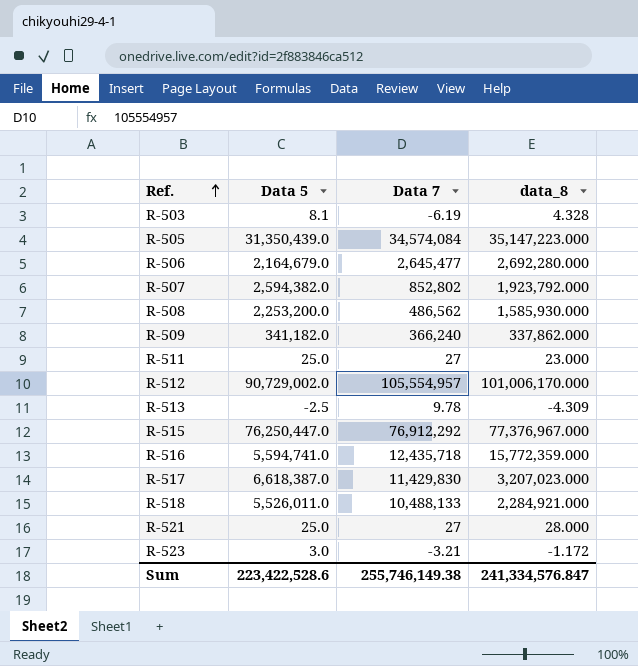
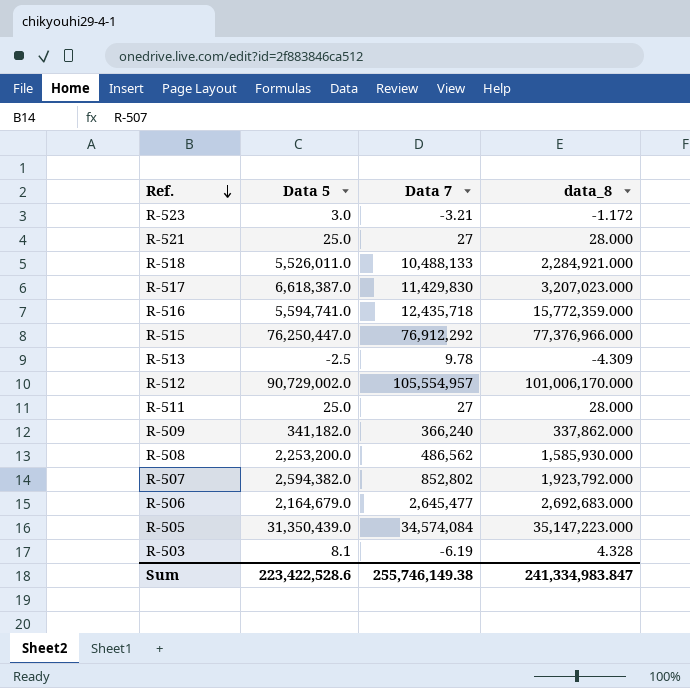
row order: Ref. ascending -> Ref. descending
R-515 | data_8: 77,376,967.000 -> 77,376,966.000
R-511 | data_8: 23.000 -> 28.000
R-506 | data_8: 2,692,280.000 -> 2,692,683.000
Sum | data_8: 241,334,576.847 -> 241,334,983.847

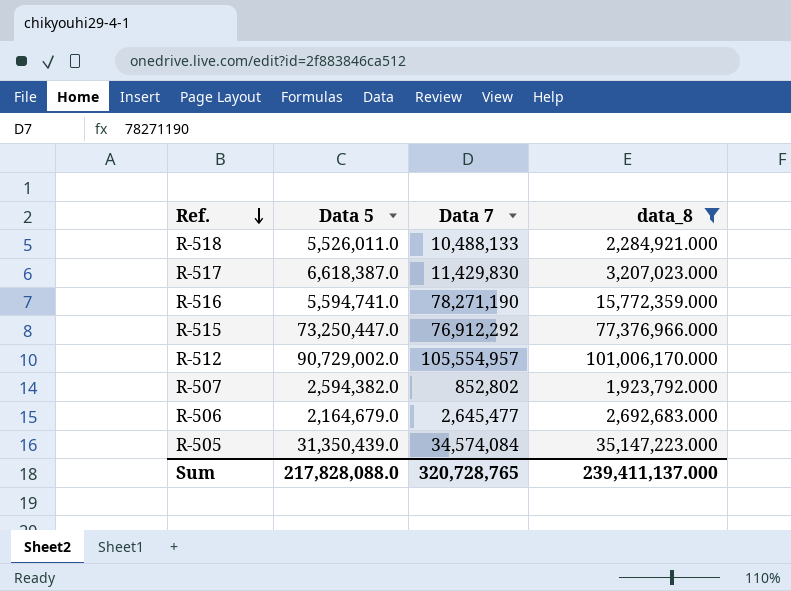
filter: none -> data_8 >= 1,923,792.000
R-516 | Data 7: 12,435,718 -> 78,271,190
R-515 | Data 5: 76,250,447.0 -> 73,250,447.0
Sum | Data 5: 223,422,528.6 -> 217,828,088.0
Sum | Data 7: 255,746,149.38 -> 320,728,765
Sum | data_8: 241,334,983.847 -> 239,411,137.000

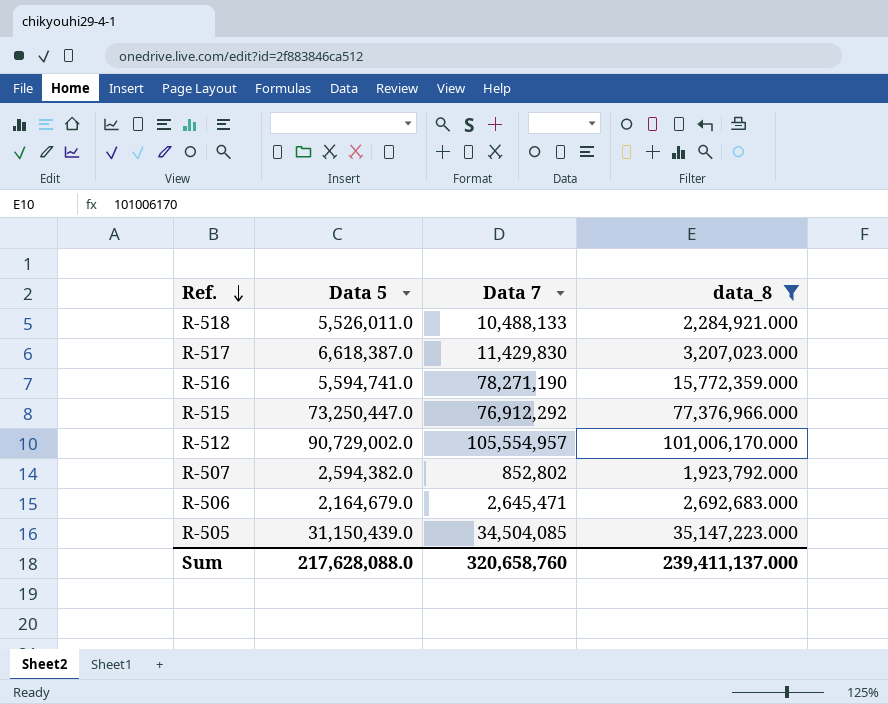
R-506 | Data 7: 2,645,477 -> 2,645,471
R-505 | Data 5: 31,350,439.0 -> 31,150,439.0
R-505 | Data 7: 34,574,084 -> 34,504,085
Sum | Data 5: 217,828,088.0 -> 217,628,088.0
Sum | Data 7: 320,728,765 -> 320,658,760

